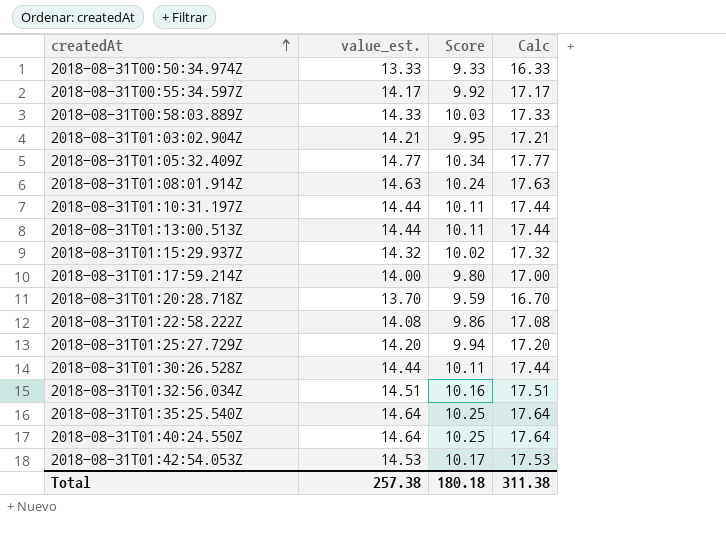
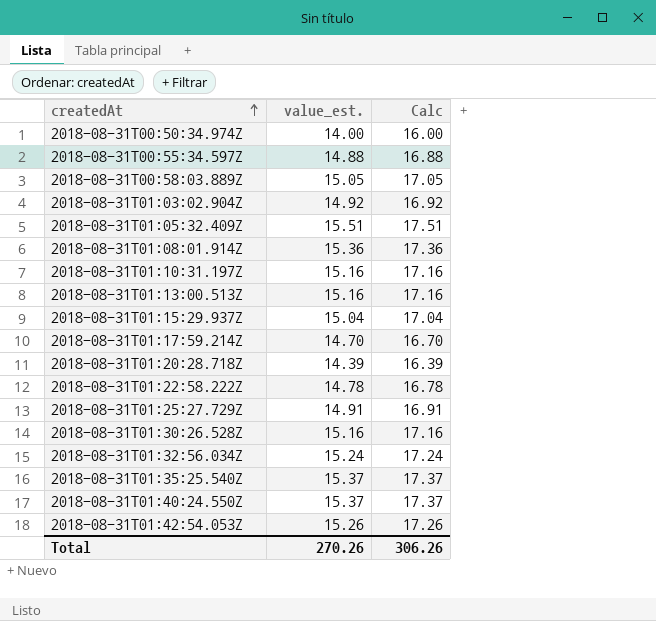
column Score | formula: [value_est.] * 0.7 -> none
column Calc | formula: [value_est.] + 3 -> [value_est.] + 2
2018-08-31T00:50:34.974Z | value_est.: 13.33 -> 14.00
2018-08-31T00:55:34.597Z | value_est.: 14.17 -> 14.88
2018-08-31T00:58:03.889Z | value_est.: 14.33 -> 15.05
2018-08-31T01:03:02.904Z | value_est.: 14.21 -> 14.92
2018-08-31T01:05:32.409Z | value_est.: 14.77 -> 15.51
2018-08-31T01:08:01.914Z | value_est.: 14.63 -> 15.36
2018-08-31T01:10:31.197Z | value_est.: 14.44 -> 15.16
2018-08-31T01:13:00.513Z | value_est.: 14.44 -> 15.16
2018-08-31T01:15:29.937Z | value_est.: 14.32 -> 15.04
2018-08-31T01:17:59.214Z | value_est.: 14.00 -> 14.70
2018-08-31T01:20:28.718Z | value_est.: 13.70 -> 14.39
2018-08-31T01:22:58.222Z | value_est.: 14.08 -> 14.78
2018-08-31T01:25:27.729Z | value_est.: 14.20 -> 14.91
2018-08-31T01:30:26.528Z | value_est.: 14.44 -> 15.16
2018-08-31T01:32:56.034Z | value_est.: 14.51 -> 15.24
2018-08-31T01:35:25.540Z | value_est.: 14.64 -> 15.37
2018-08-31T01:40:24.550Z | value_est.: 14.64 -> 15.37
2018-08-31T01:42:54.053Z | value_est.: 14.53 -> 15.26
Total | value_est.: 257.38 -> 270.26
Total | Calc: 311.38 -> 306.26

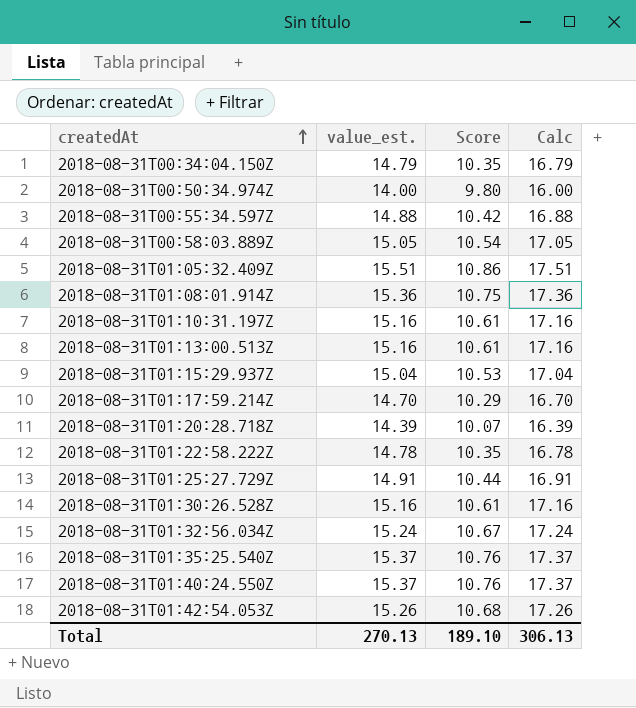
column Score | formula: none -> [value_est.] * 0.7
row 2018-08-31T01:03:02.904Z: 14.92 | 16.92 -> none
row 2018-08-31T00:34:04.150Z: none -> 14.79 | 10.35 | 16.79
Total | value_est.: 270.26 -> 270.13
Total | Calc: 306.26 -> 306.13

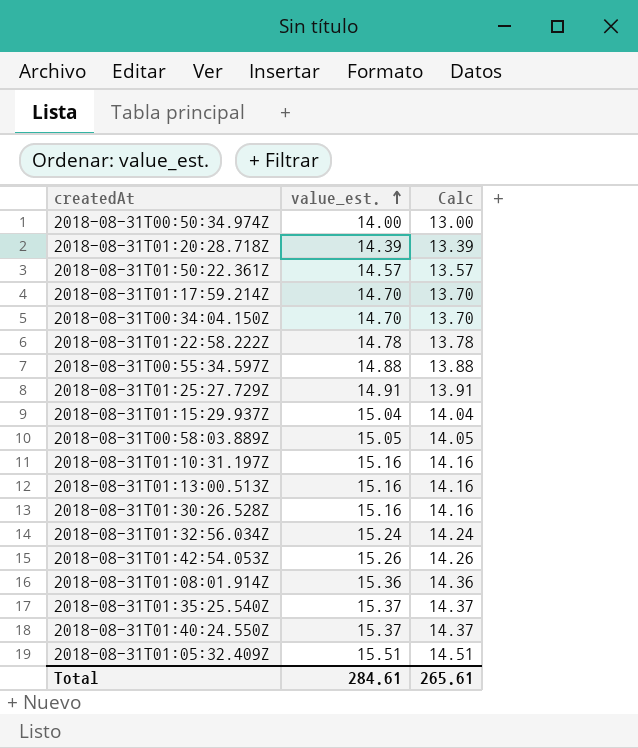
row order: createdAt ascending -> value_est. ascending
column Score | formula: [value_est.] * 0.7 -> none
column Calc | formula: [value_est.] + 2 -> [value_est.] - 1
row 2018-08-31T01:50:22.361Z: none -> 14.57 | 13.57
2018-08-31T00:34:04.150Z | value_est.: 14.79 -> 14.70
Total | value_est.: 270.13 -> 284.61
Total | Calc: 306.13 -> 265.61

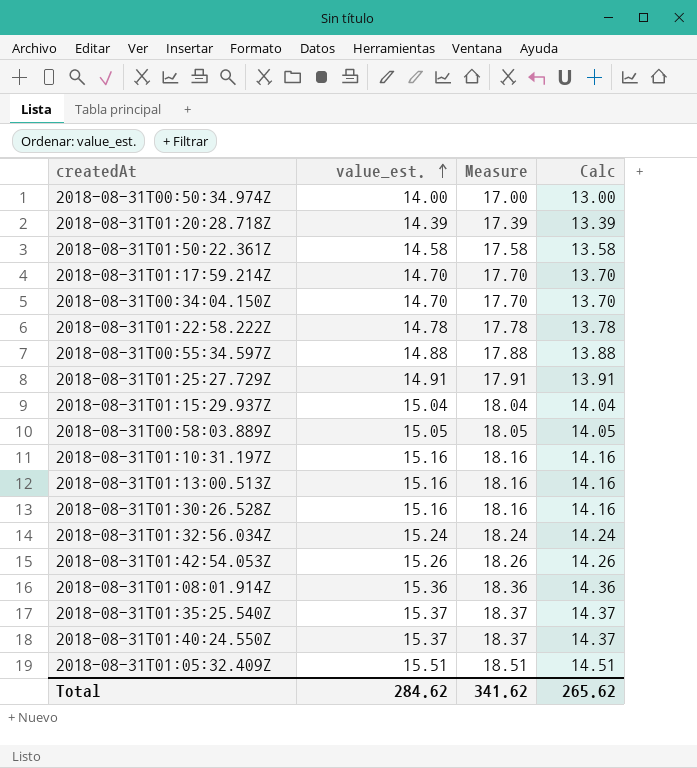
column Measure | formula: none -> [value_est.] + 3
2018-08-31T01:50:22.361Z | value_est.: 14.57 -> 14.58
2018-08-31T01:50:22.361Z | Calc: 13.57 -> 13.58
Total | value_est.: 284.61 -> 284.62
Total | Calc: 265.61 -> 265.62

